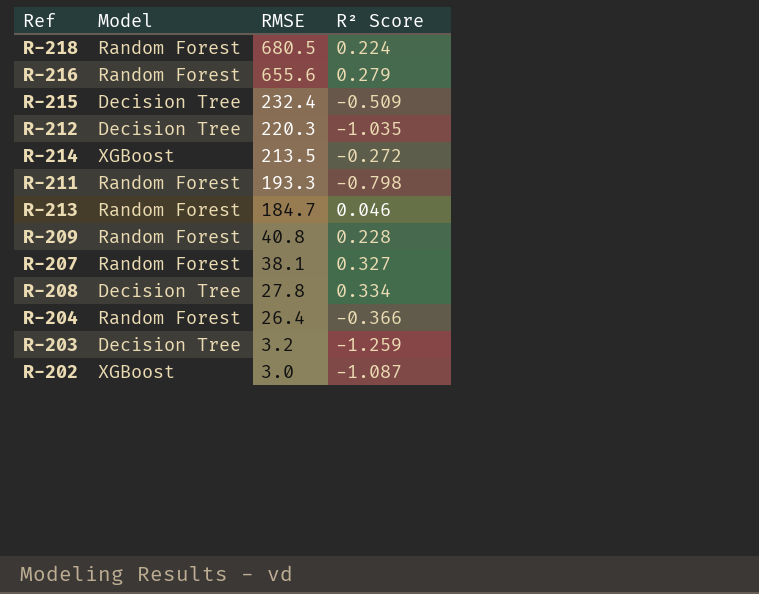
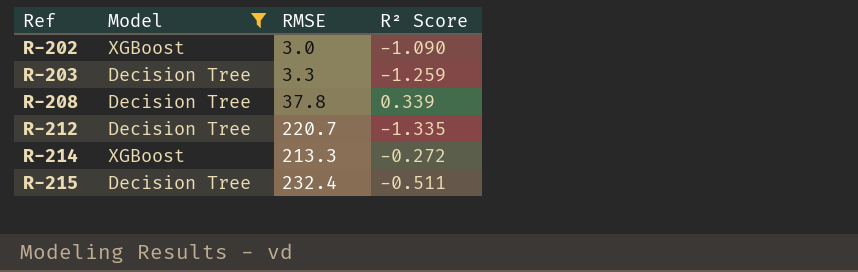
filter: none -> Model != Random Forest
row order: RMSE descending -> Ref ascending
R-202 | R² Score: -1.087 -> -1.090
R-203 | RMSE: 3.2 -> 3.3
R-208 | RMSE: 27.8 -> 37.8
R-208 | R² Score: 0.334 -> 0.339
R-212 | RMSE: 220.3 -> 220.7
R-212 | R² Score: -1.035 -> -1.335
R-214 | RMSE: 213.5 -> 213.3
R-215 | R² Score: -0.509 -> -0.511

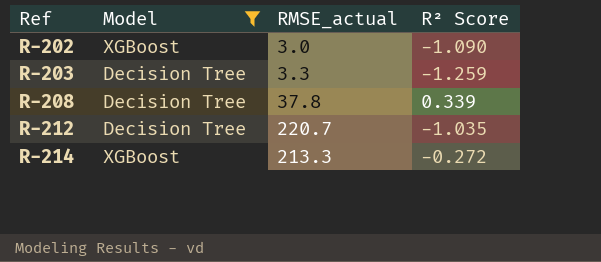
column name: RMSE -> RMSE_actual
row R-215: Decision Tree | 232.4 | -0.511 -> none
R-212 | R² Score: -1.335 -> -1.035

